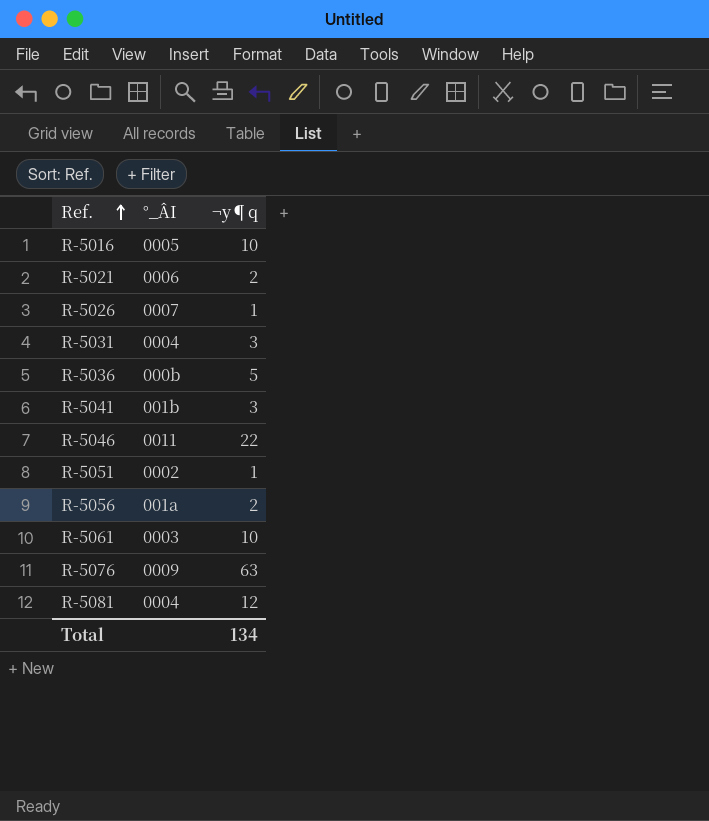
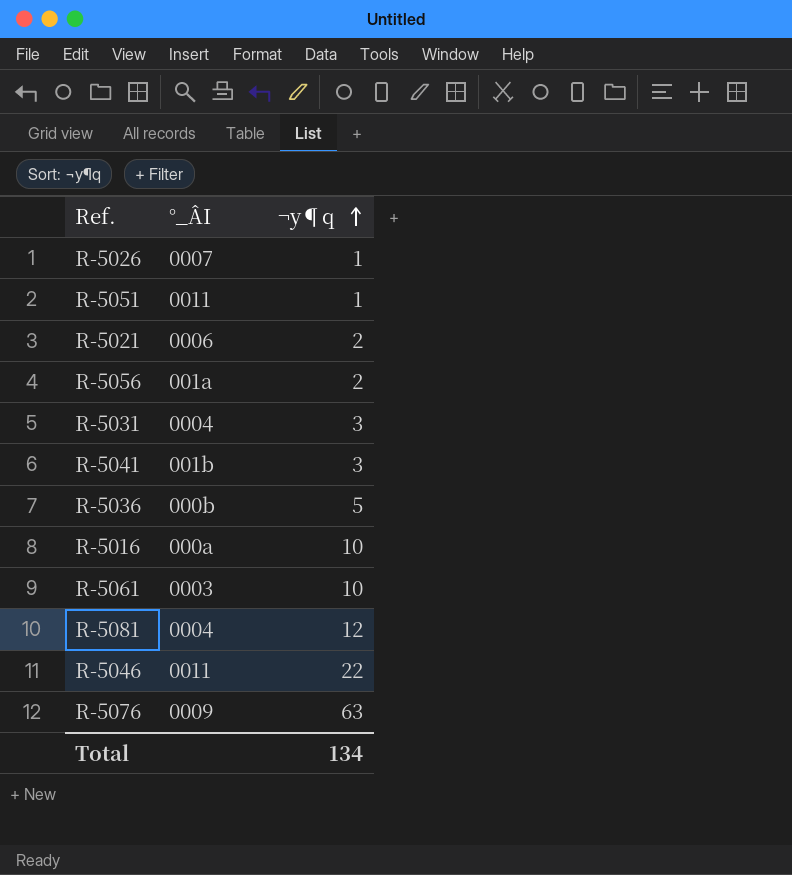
row order: Ref. ascending -> ¬y¶q ascending
R-5051 | °_ÂI: 0002 -> 0011
R-5016 | °_ÂI: 0005 -> 000a

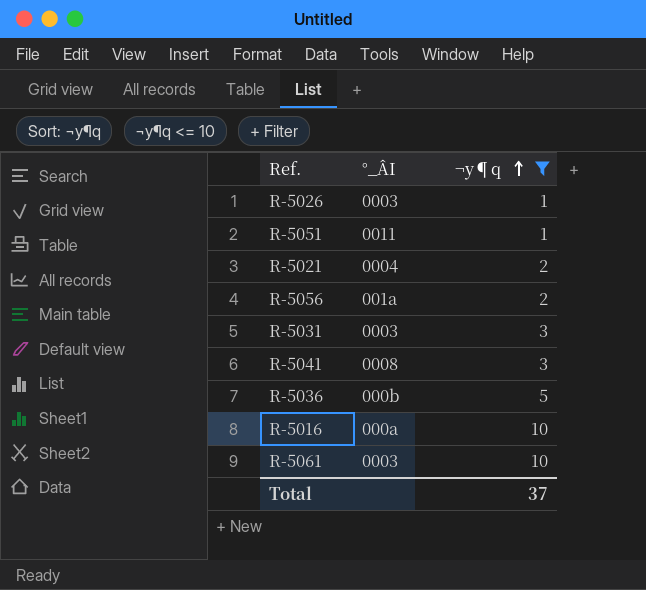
filter: none -> ¬y¶q <= 10
R-5026 | °_ÂI: 0007 -> 0003
R-5021 | °_ÂI: 0006 -> 0004
R-5031 | °_ÂI: 0004 -> 0003
R-5041 | °_ÂI: 001b -> 0008
Total | ¬y¶q: 134 -> 37

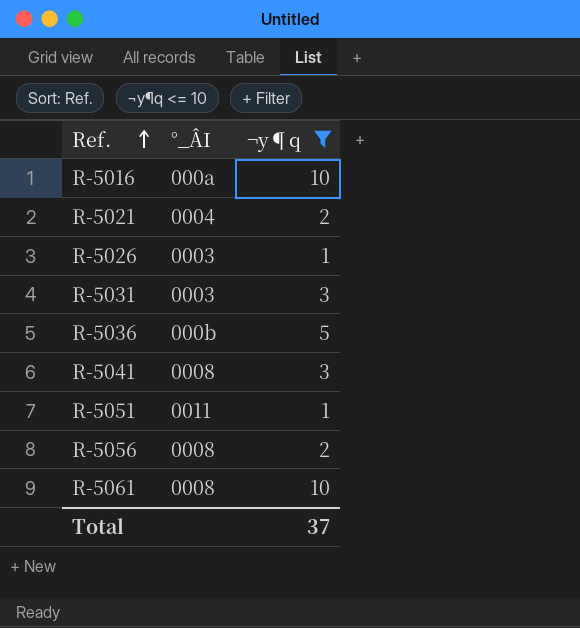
row order: ¬y¶q ascending -> Ref. ascending
R-5056 | °_ÂI: 001a -> 0008
R-5061 | °_ÂI: 0003 -> 0008

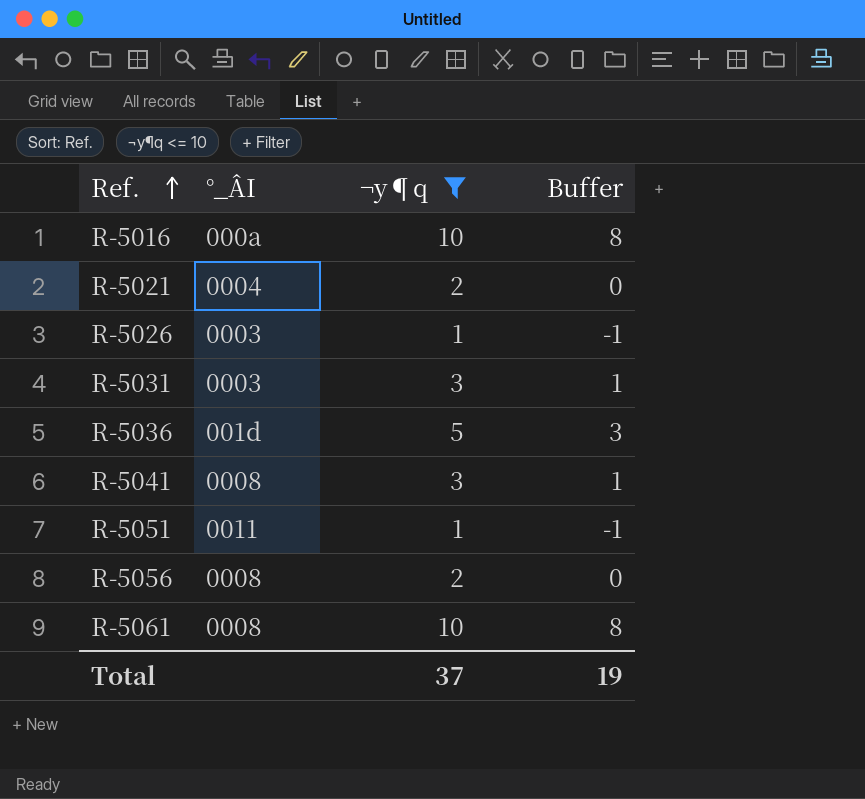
column Buffer | formula: none -> [¬y¶q] - 2
R-5036 | °_ÂI: 000b -> 001d

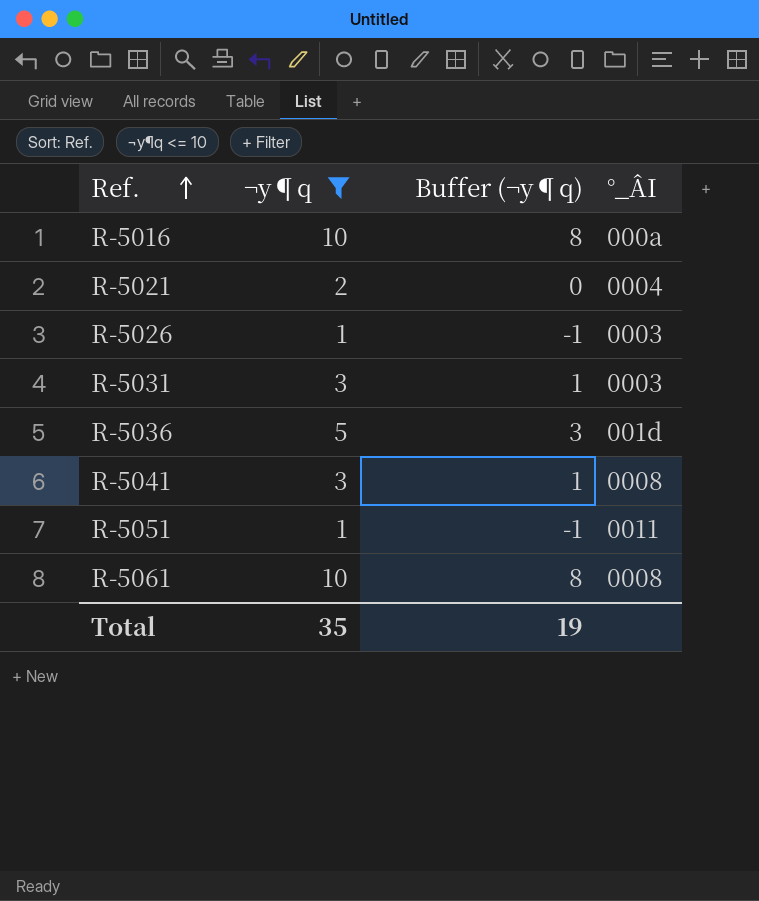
column name: Buffer -> Buffer (¬y¶q)
column °_ÂI | position: 2 -> 4
row R-5056: 0008 | 2 | 0 -> none
Total | ¬y¶q: 37 -> 35

